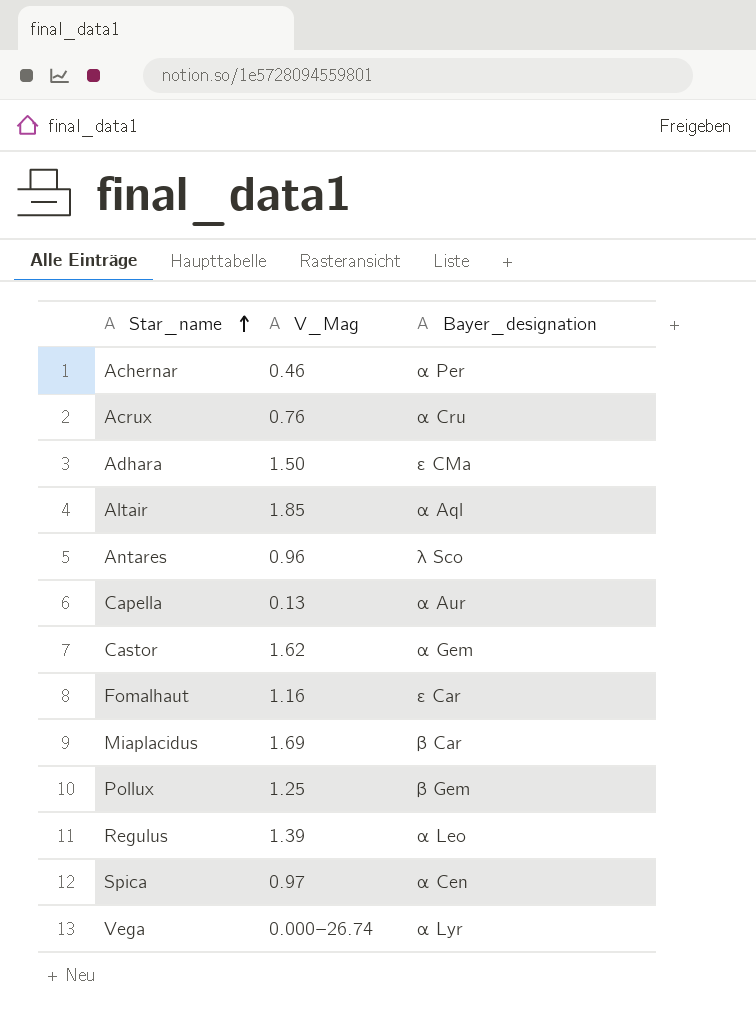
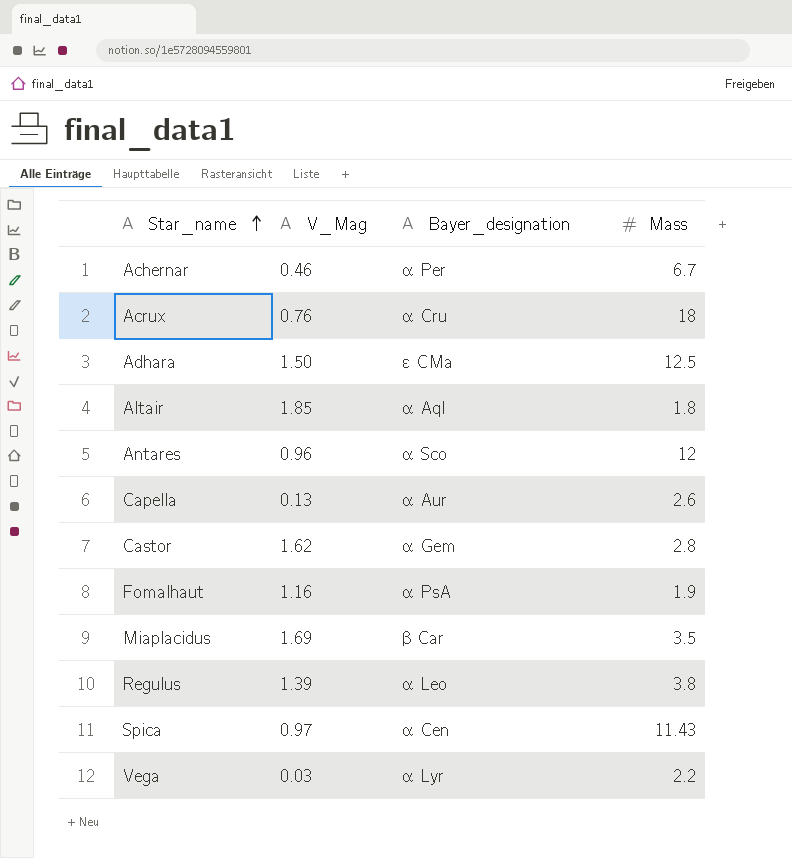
column Mass | position: none -> 4
row Pollux: 1.25 | β Gem -> none
Antares | Bayer_designation: λ Sco -> α Sco
Fomalhaut | Bayer_designation: ε Car -> α PsA
Vega | V_Mag: 0.000−26.74 -> 0.03

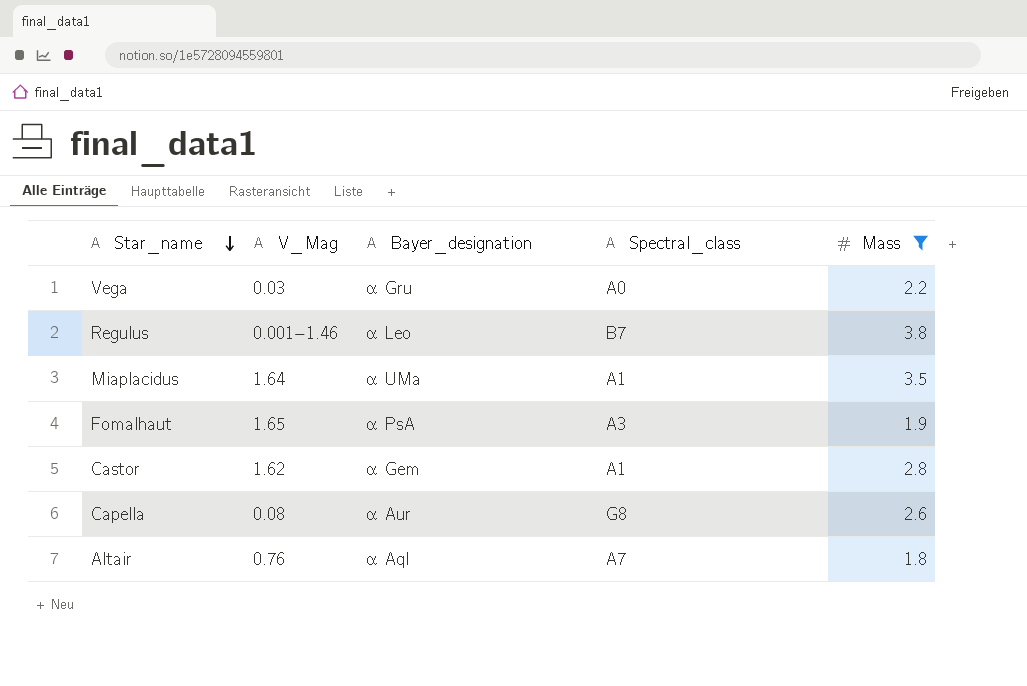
filter: none -> Mass <= 3.8
row order: Star_name ascending -> Star_name descending
column Spectral_class | position: none -> 4
Vega | Bayer_designation: α Lyr -> α Gru
Regulus | V_Mag: 1.39 -> 0.001−1.46
Miaplacidus | V_Mag: 1.69 -> 1.64
Miaplacidus | Bayer_designation: β Car -> α UMa
Fomalhaut | V_Mag: 1.16 -> 1.65
Capella | V_Mag: 0.13 -> 0.08
Altair | V_Mag: 1.85 -> 0.76

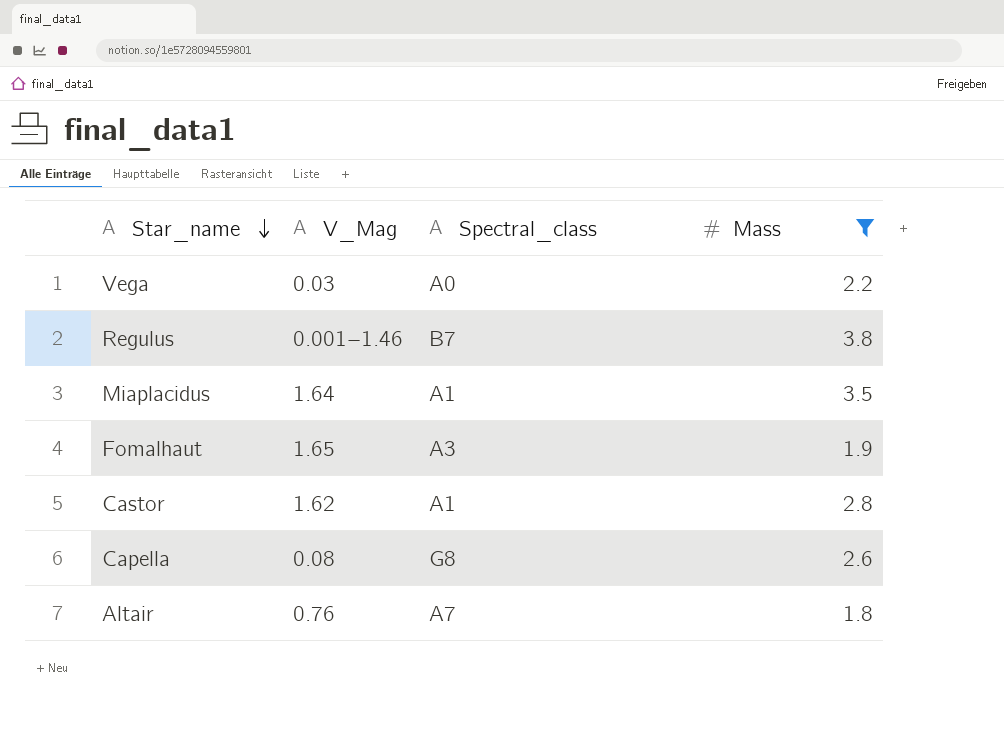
column Bayer_designation | position: 3 -> none

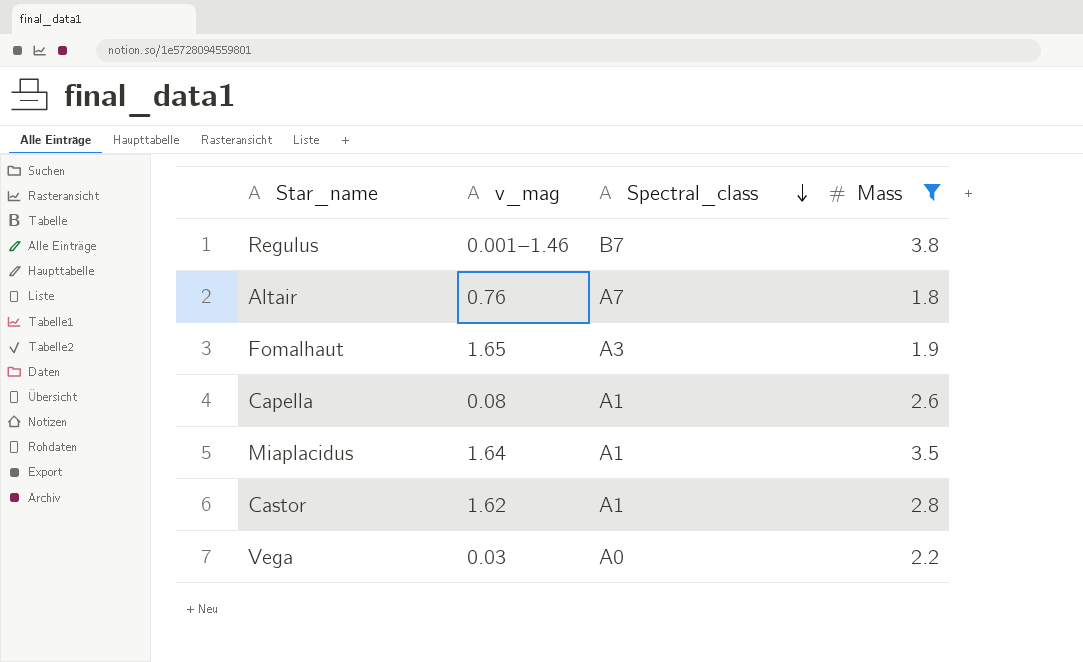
row order: Star_name descending -> Spectral_class descending
column name: V_Mag -> v_mag
Capella | Spectral_class: G8 -> A1

